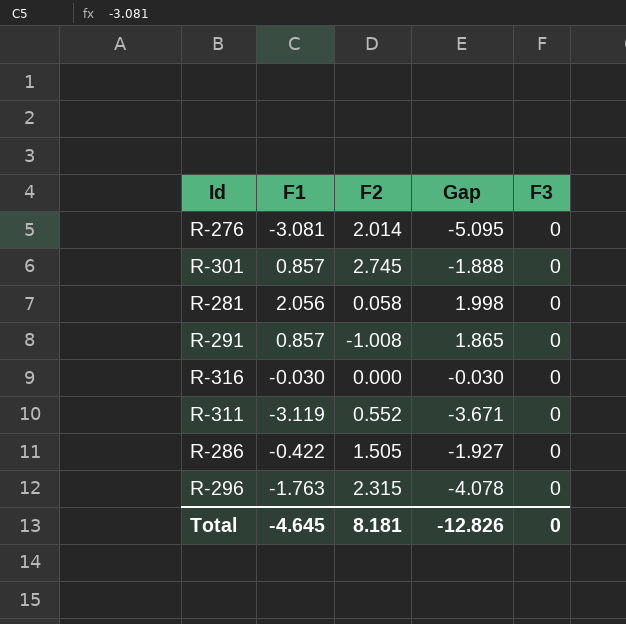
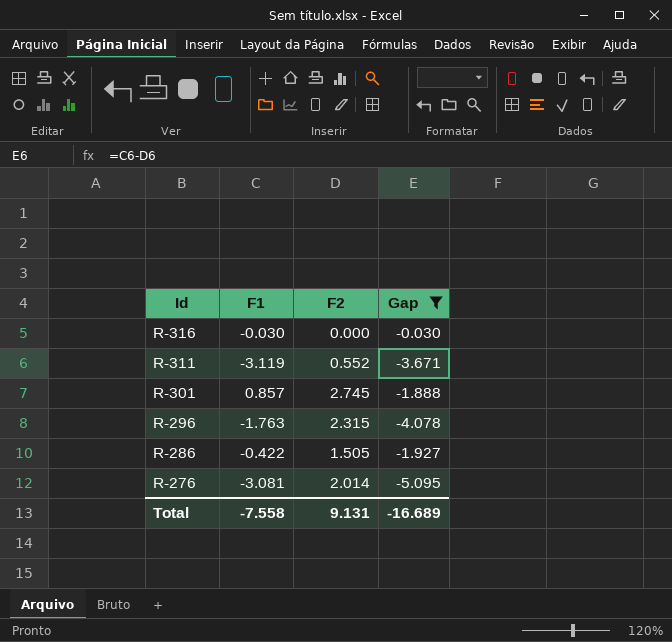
filter: none -> Gap <= -0.030
row order: none -> Id descending
column F3 | position: 5 -> none
Total | F1: -4.645 -> -7.558
Total | F2: 8.181 -> 9.131
Total | Gap: -12.826 -> -16.689

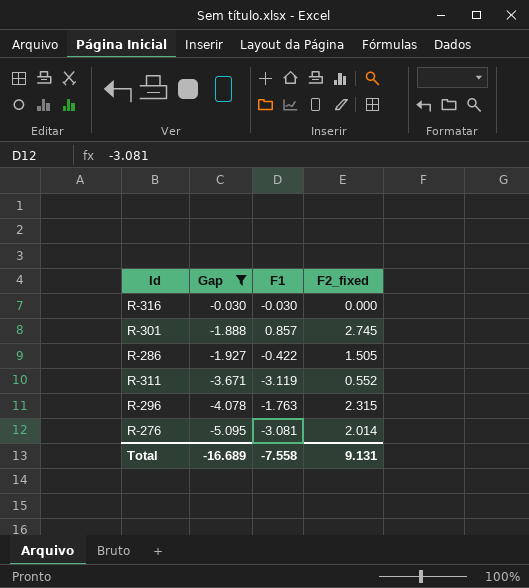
row order: Id descending -> Gap descending
column Gap | position: 4 -> 2
column name: F2 -> F2_fixed

